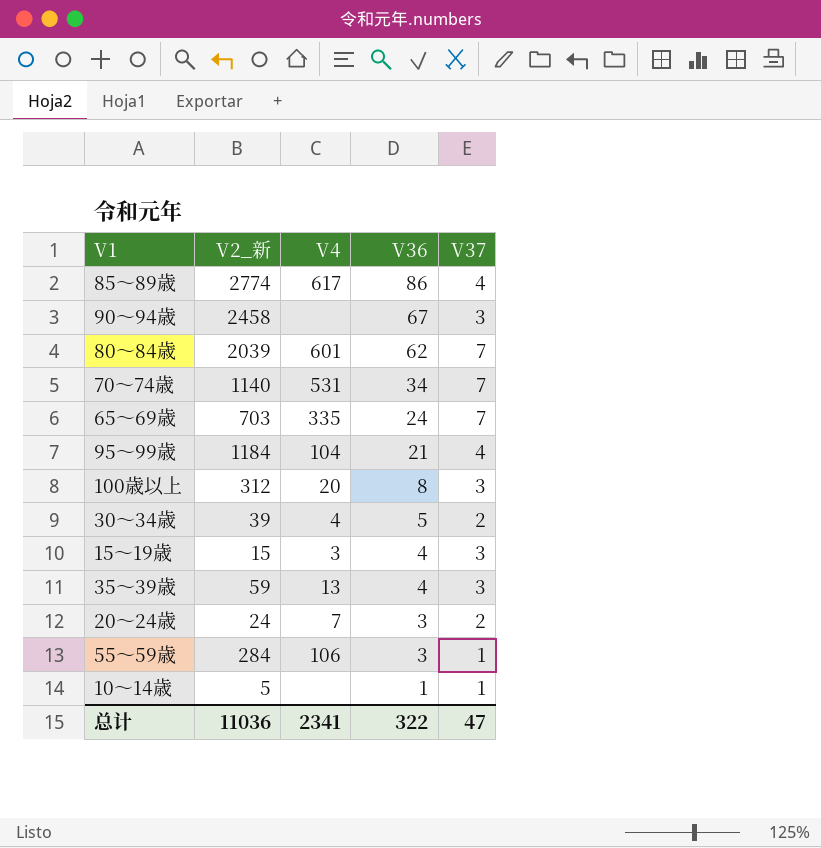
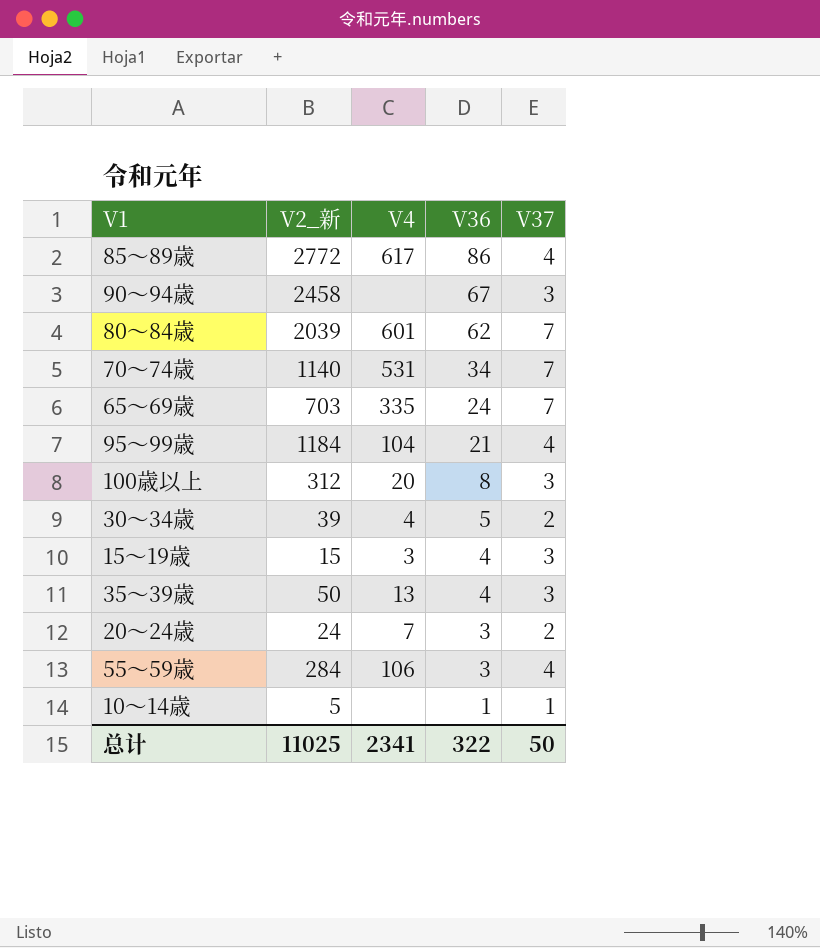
85～89歳 | V2_新: 2774 -> 2772
35～39歳 | V2_新: 59 -> 50
55～59歳 | V37: 1 -> 4
总计 | V2_新: 11036 -> 11025
总计 | V37: 47 -> 50

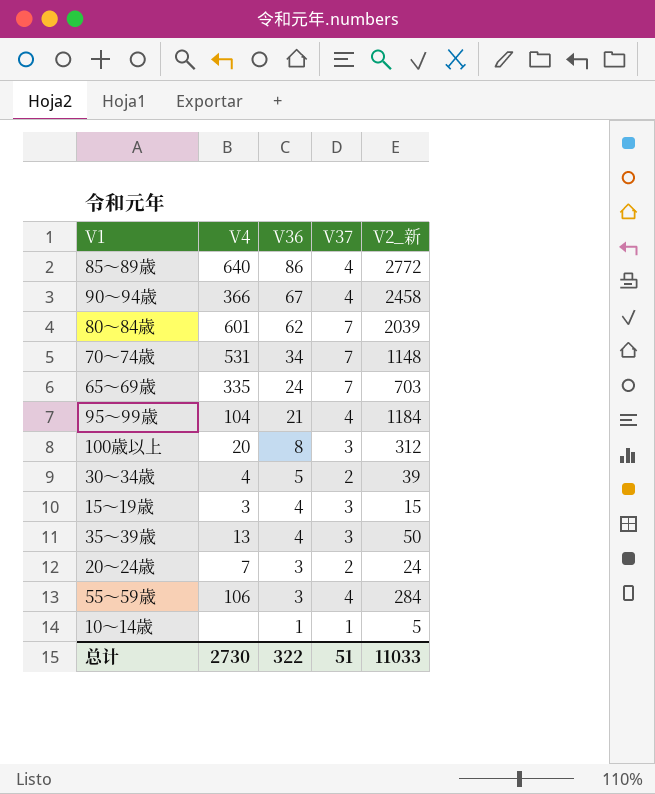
column V2_新 | position: 2 -> 5
85～89歳 | V4: 617 -> 640
90～94歳 | V4: none -> 366
90～94歳 | V37: 3 -> 4
70～74歳 | V2_新: 1140 -> 1148
总计 | V4: 2341 -> 2730
总计 | V37: 50 -> 51
总计 | V2_新: 11025 -> 11033

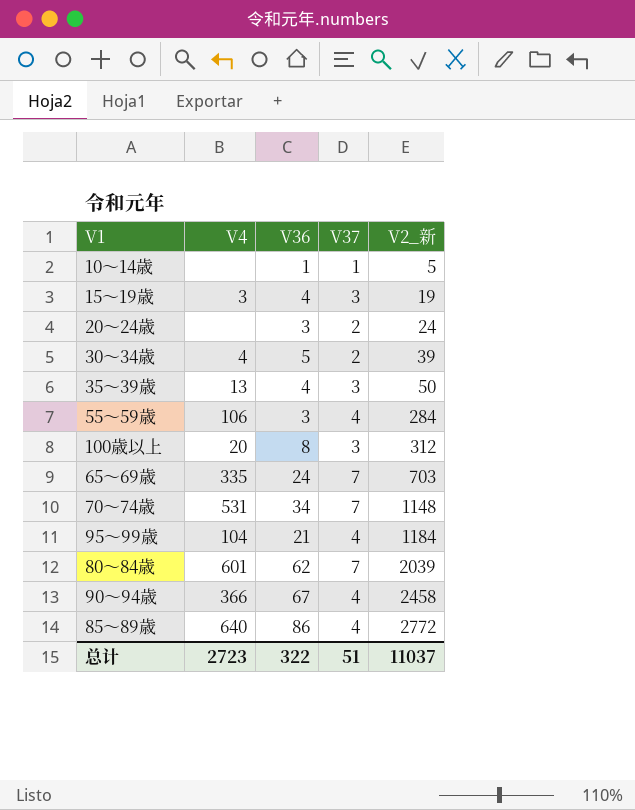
row order: V36 descending -> V2_新 ascending
15～19歳 | V2_新: 15 -> 19
20～24歳 | V4: 7 -> none
总计 | V4: 2730 -> 2723
总计 | V2_新: 11033 -> 11037

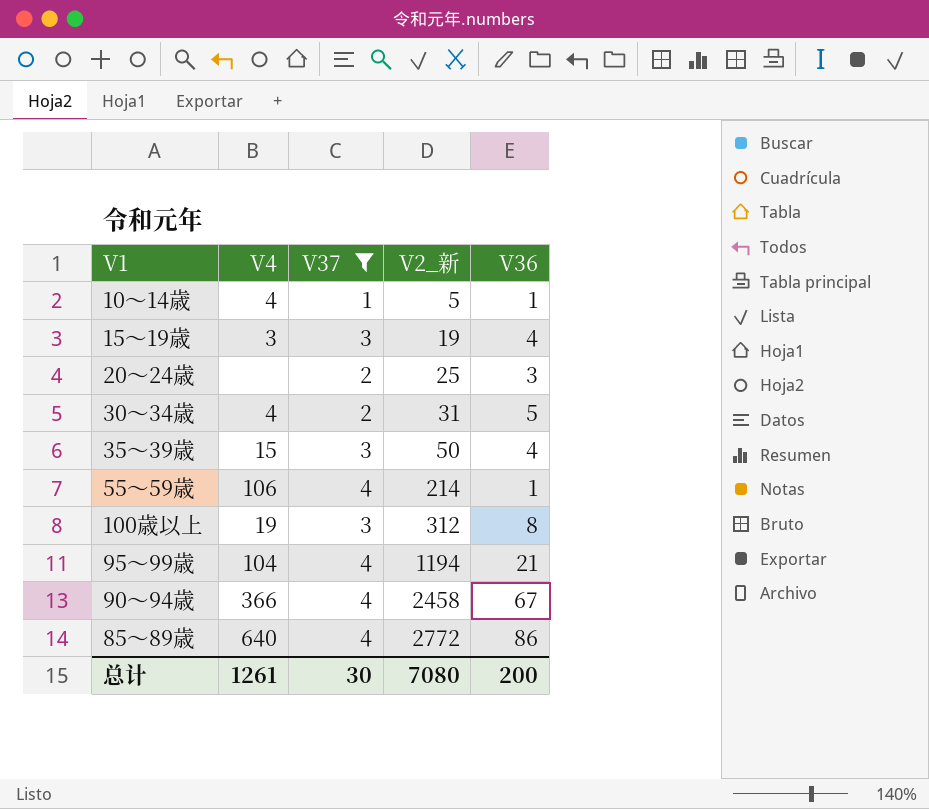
filter: none -> V37 != 7
column V36 | position: 3 -> 5
10～14歳 | V4: none -> 4
20～24歳 | V2_新: 24 -> 25
30～34歳 | V2_新: 39 -> 31
35～39歳 | V4: 13 -> 15
55～59歳 | V2_新: 284 -> 214
55～59歳 | V36: 3 -> 1
100歳以上 | V4: 20 -> 19
95～99歳 | V2_新: 1184 -> 1194
总计 | V4: 2723 -> 1261
总计 | V37: 51 -> 30
总计 | V2_新: 11037 -> 7080
总计 | V36: 322 -> 200

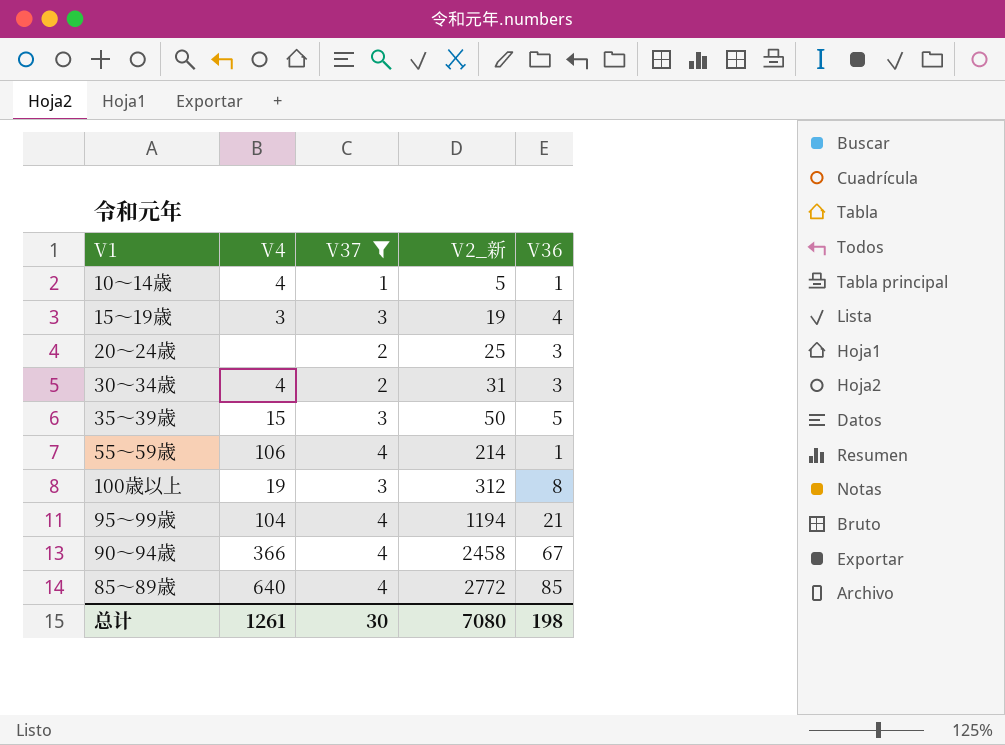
30～34歳 | V36: 5 -> 3
35～39歳 | V36: 4 -> 5
85～89歳 | V36: 86 -> 85
总计 | V36: 200 -> 198

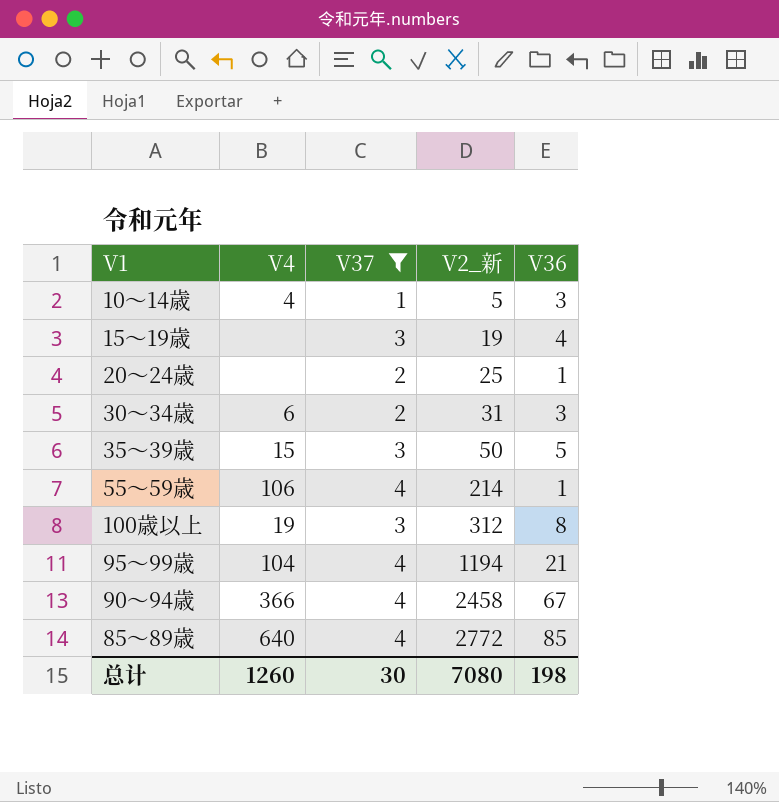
10～14歳 | V36: 1 -> 3
15～19歳 | V4: 3 -> none
20～24歳 | V36: 3 -> 1
30～34歳 | V4: 4 -> 6
总计 | V4: 1261 -> 1260

